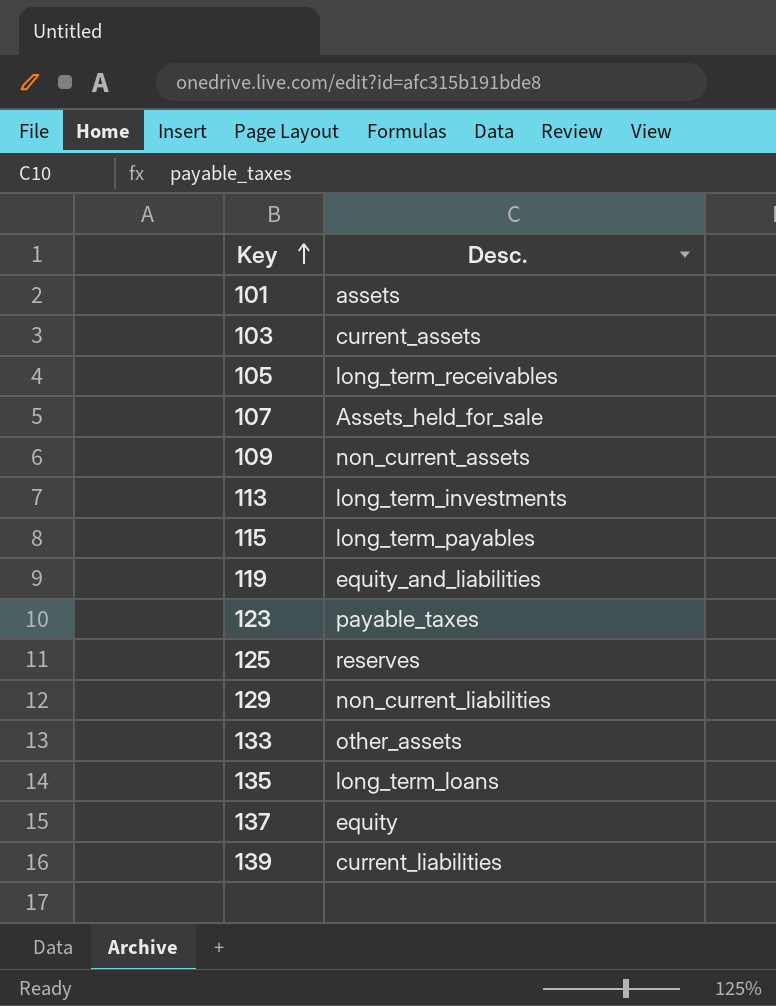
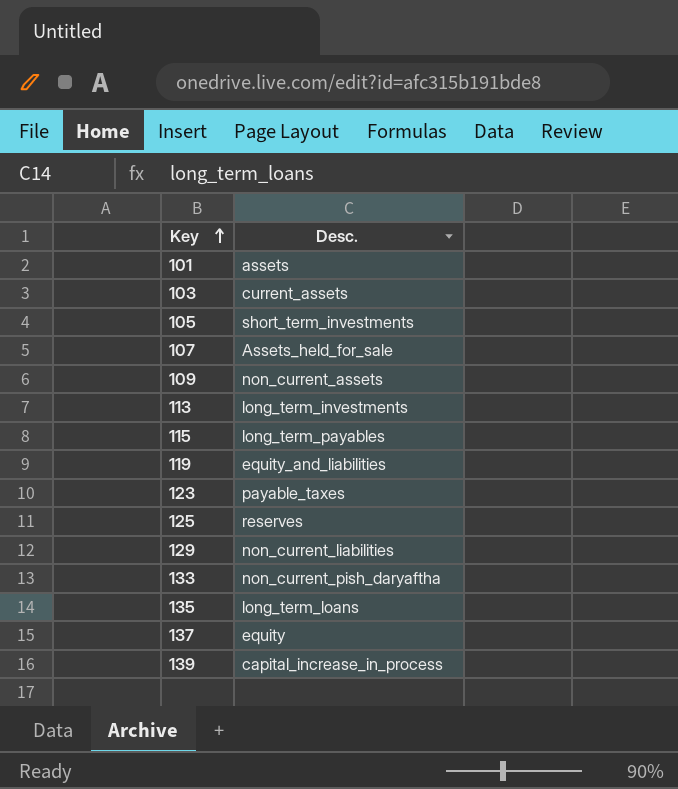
105 | Desc.: long_term_receivables -> short_term_investments
133 | Desc.: other_assets -> non_current_pish_daryaftha
139 | Desc.: current_liabilities -> capital_increase_in_process

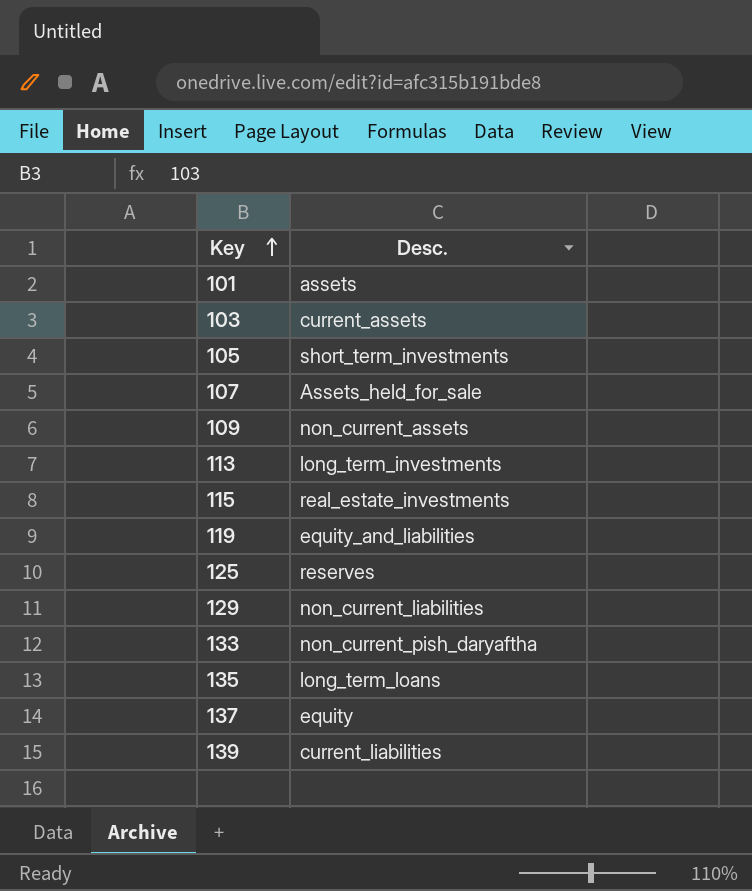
row 123: payable_taxes -> none
115 | Desc.: long_term_payables -> real_estate_investments
139 | Desc.: capital_increase_in_process -> current_liabilities

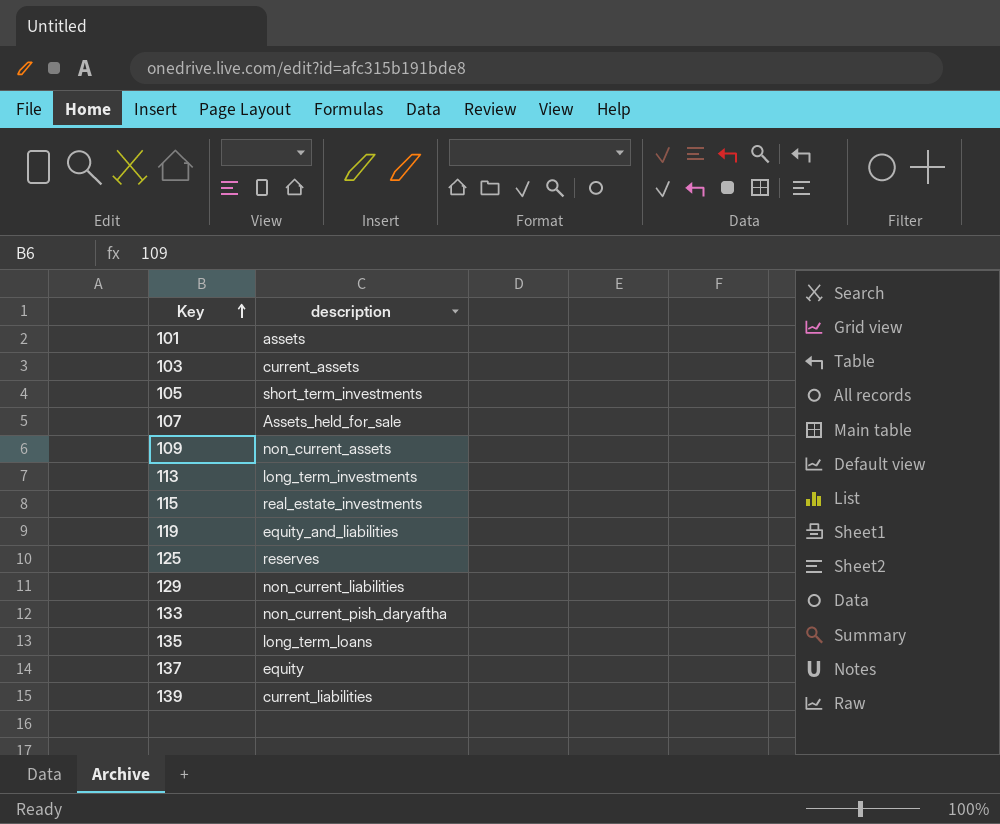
column name: Desc. -> description

